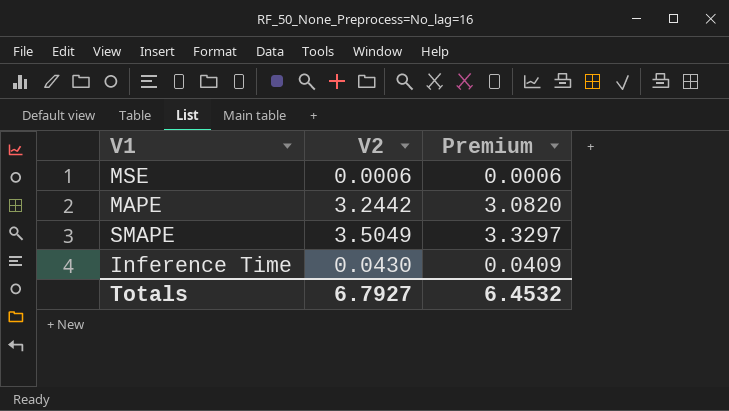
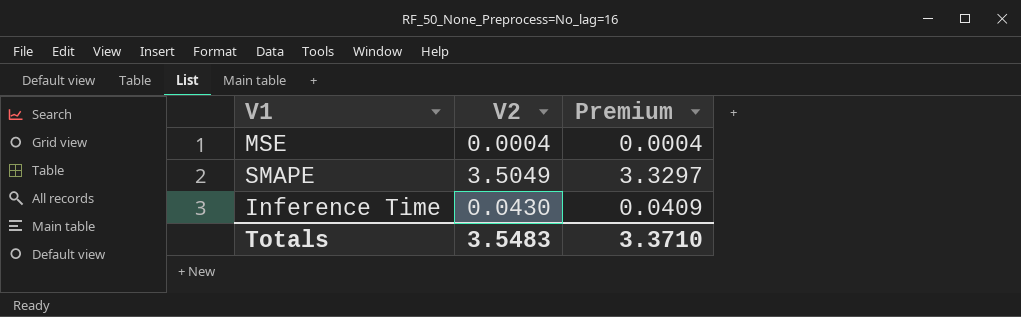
row MAPE: 3.2442 | 3.0820 -> none
MSE | V2: 0.0006 -> 0.0004
MSE | Premium: 0.0006 -> 0.0004
Totals | V2: 6.7927 -> 3.5483
Totals | Premium: 6.4532 -> 3.3710

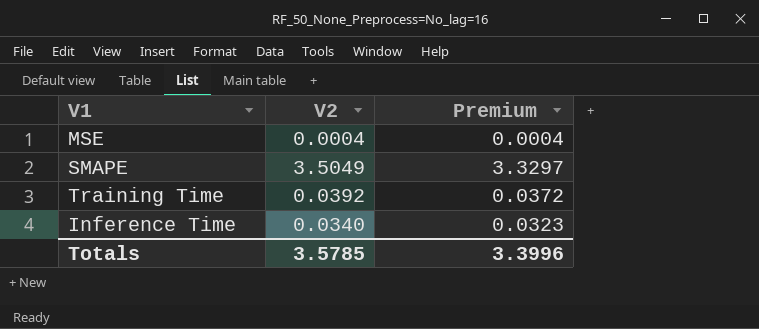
row Training Time: none -> 0.0392 | 0.0372
Inference Time | V2: 0.0430 -> 0.0340
Inference Time | Premium: 0.0409 -> 0.0323
Totals | V2: 3.5483 -> 3.5785
Totals | Premium: 3.3710 -> 3.3996

